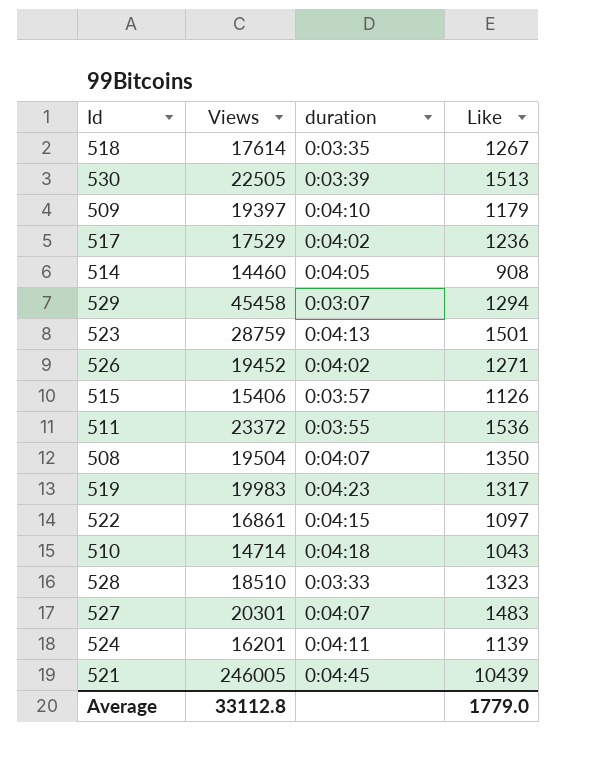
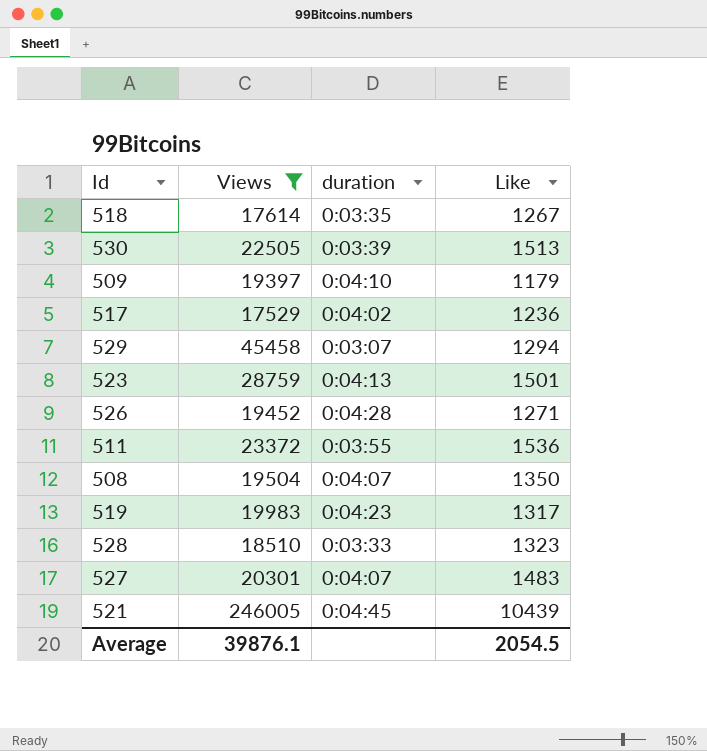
filter: none -> Views >= 17529
526 | duration: 0:04:02 -> 0:04:28
Average | Views: 33112.8 -> 39876.1
Average | Like: 1779.0 -> 2054.5

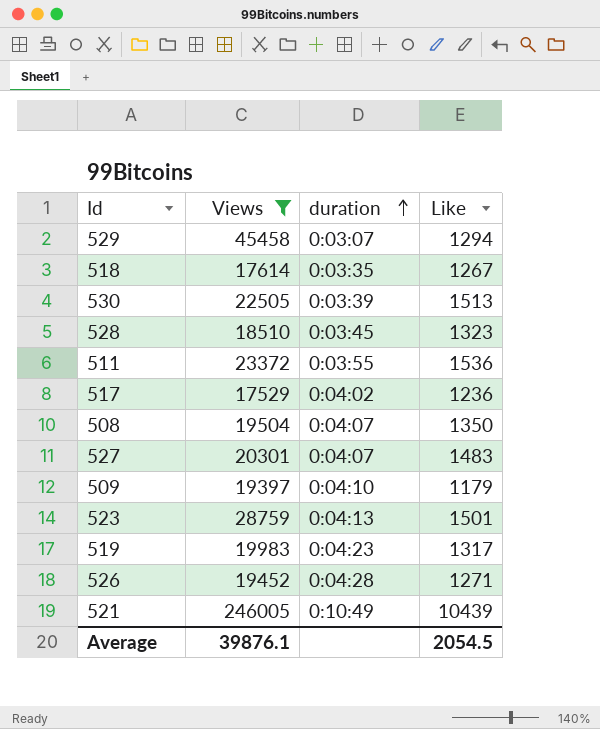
row order: none -> duration ascending
528 | duration: 0:03:33 -> 0:03:45
521 | duration: 0:04:45 -> 0:10:49

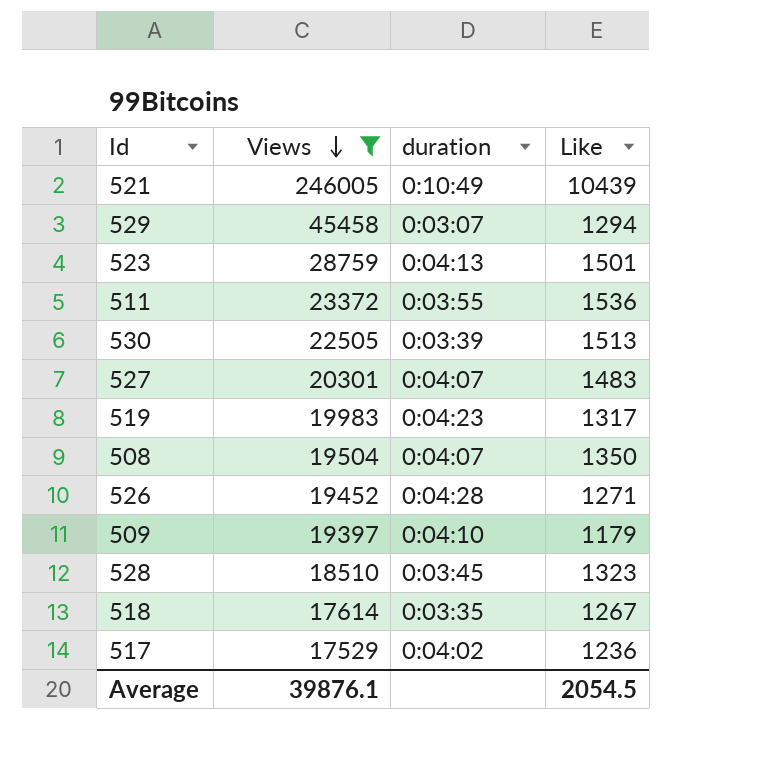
row order: duration ascending -> Views descending

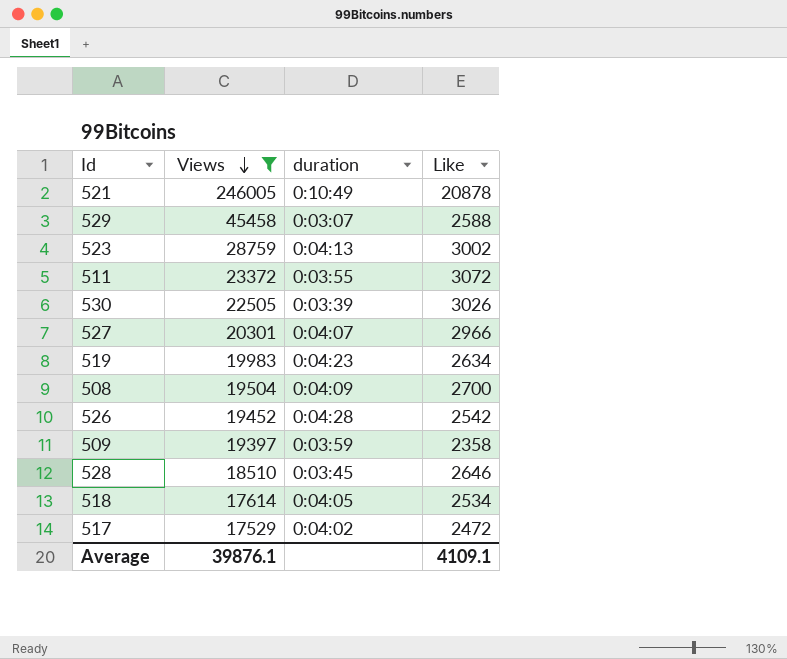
521 | Like: 10439 -> 20878
529 | Like: 1294 -> 2588
523 | Like: 1501 -> 3002
511 | Like: 1536 -> 3072
530 | Like: 1513 -> 3026
527 | Like: 1483 -> 2966
519 | Like: 1317 -> 2634
508 | duration: 0:04:07 -> 0:04:09
508 | Like: 1350 -> 2700
526 | Like: 1271 -> 2542
509 | duration: 0:04:10 -> 0:03:59
509 | Like: 1179 -> 2358
528 | Like: 1323 -> 2646
518 | duration: 0:03:35 -> 0:04:05
518 | Like: 1267 -> 2534
517 | Like: 1236 -> 2472
Average | Like: 2054.5 -> 4109.1

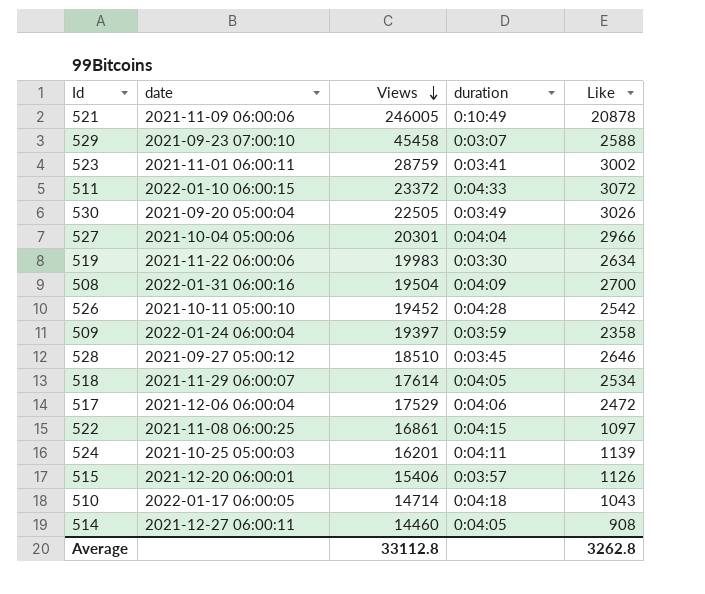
filter: Views >= 17529 -> none
column date | position: none -> 2
523 | duration: 0:04:13 -> 0:03:41
511 | duration: 0:03:55 -> 0:04:33
530 | duration: 0:03:39 -> 0:03:49
527 | duration: 0:04:07 -> 0:04:04
519 | duration: 0:04:23 -> 0:03:30
517 | duration: 0:04:02 -> 0:04:06
Average | Views: 39876.1 -> 33112.8
Average | Like: 4109.1 -> 3262.8

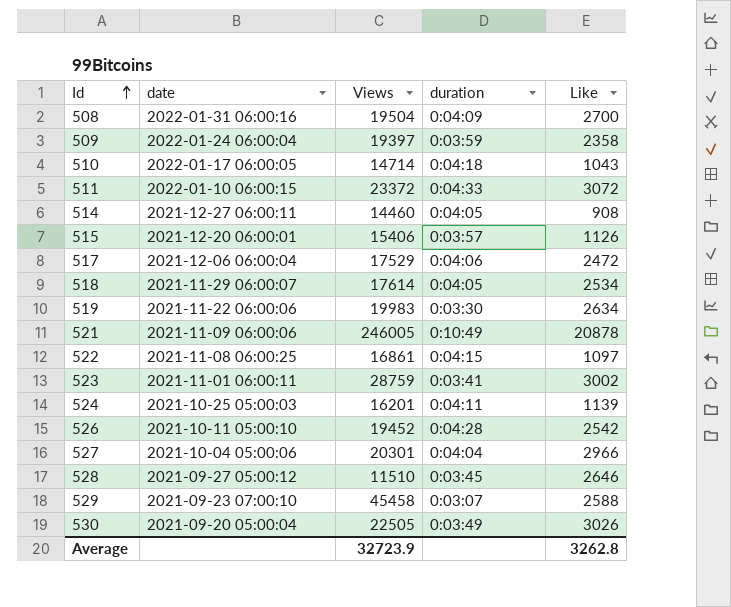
row order: Views descending -> Id ascending
528 | Views: 18510 -> 11510
Average | Views: 33112.8 -> 32723.9

